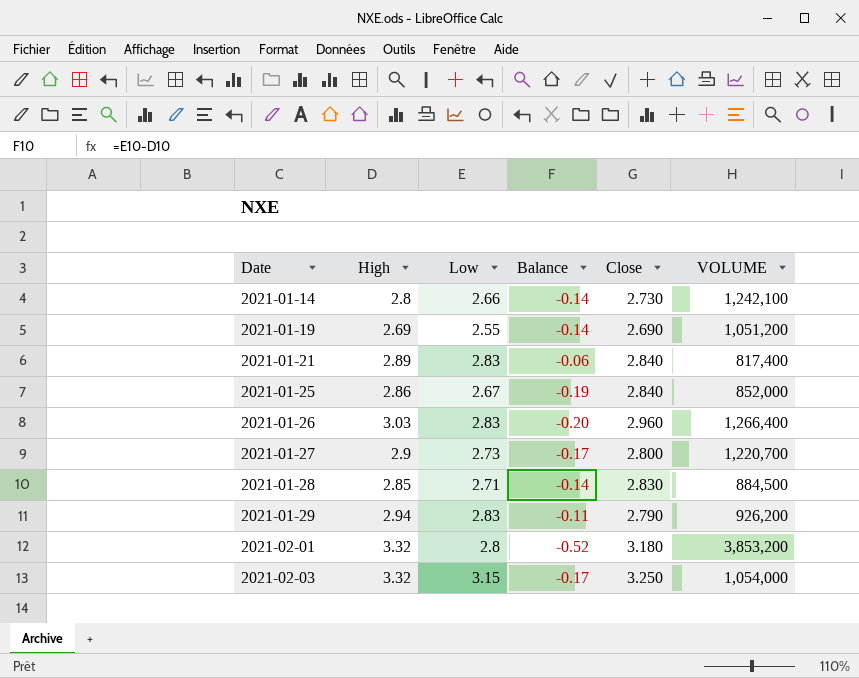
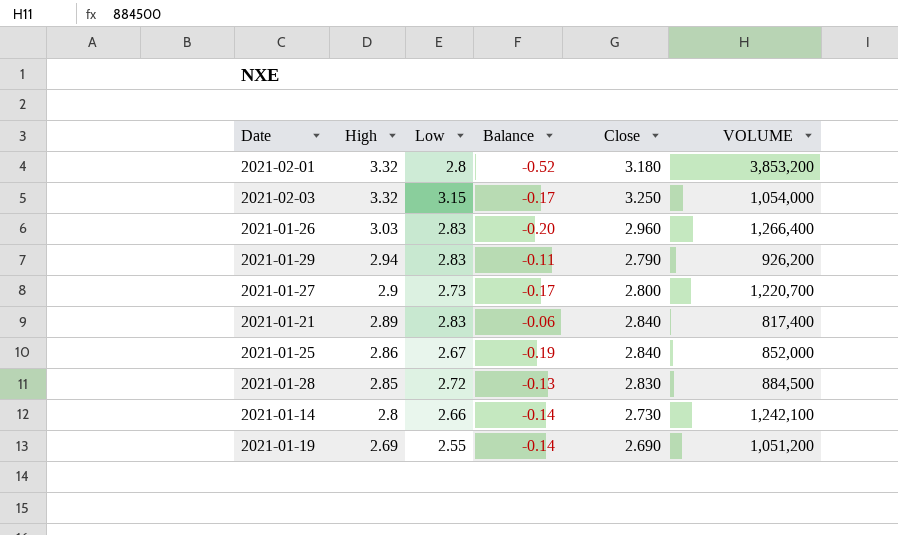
row order: Date ascending -> High descending
2021-01-28 | Low: 2.71 -> 2.72
2021-01-28 | Balance: -0.14 -> -0.13

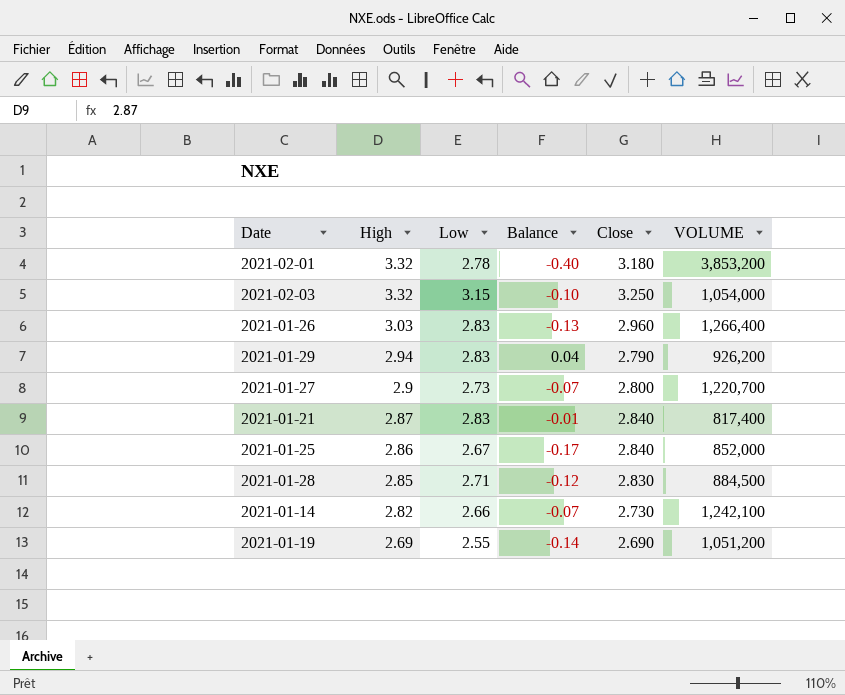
column Balance | formula: [Low] - [High] -> [Low] - [Close]
2021-02-01 | Low: 2.8 -> 2.78
2021-01-21 | High: 2.89 -> 2.87
2021-01-28 | Low: 2.72 -> 2.71
2021-01-14 | High: 2.8 -> 2.82

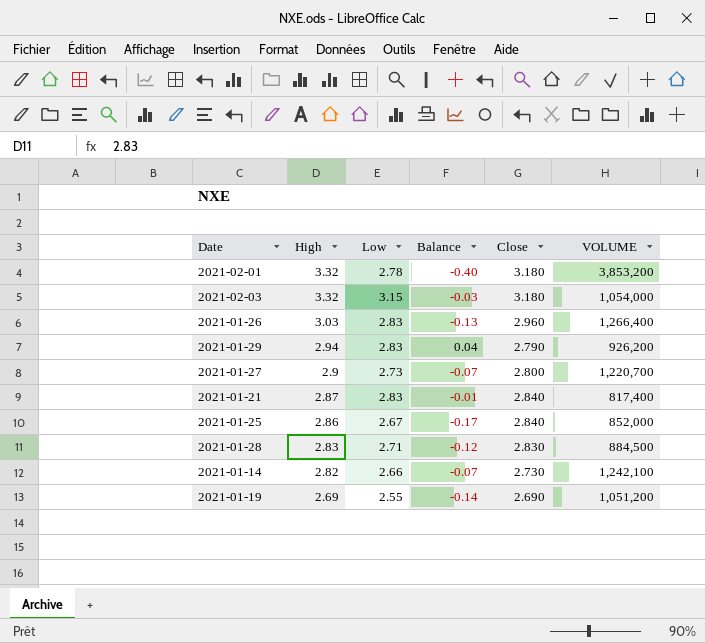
2021-02-03 | Balance: -0.10 -> -0.03
2021-02-03 | Close: 3.250 -> 3.180
2021-01-28 | High: 2.85 -> 2.83

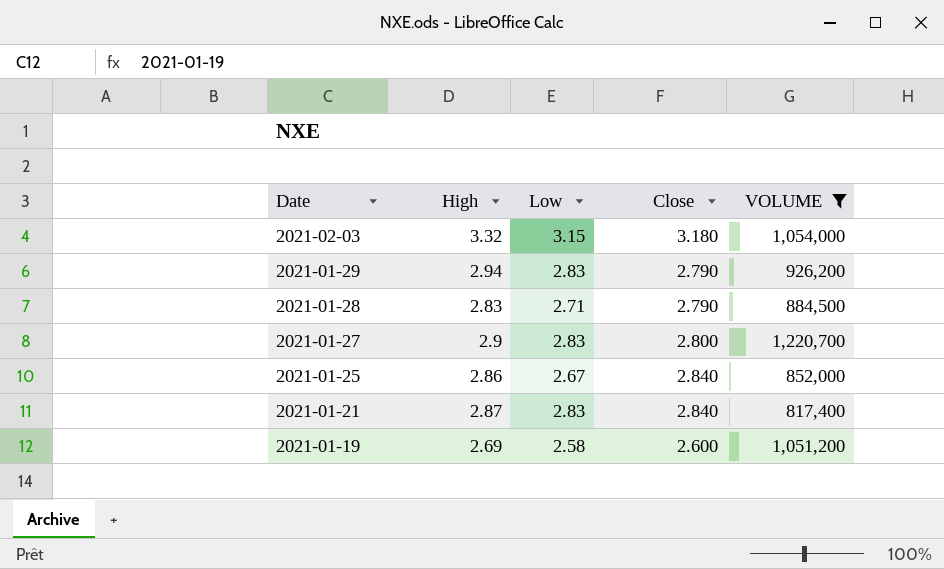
filter: none -> VOLUME <= 1,220,700
row order: High descending -> Date descending
column Balance | formula: [Low] - [Close] -> none
2021-01-28 | Close: 2.830 -> 2.790
2021-01-27 | Low: 2.73 -> 2.83
2021-01-19 | Low: 2.55 -> 2.58
2021-01-19 | Close: 2.690 -> 2.600

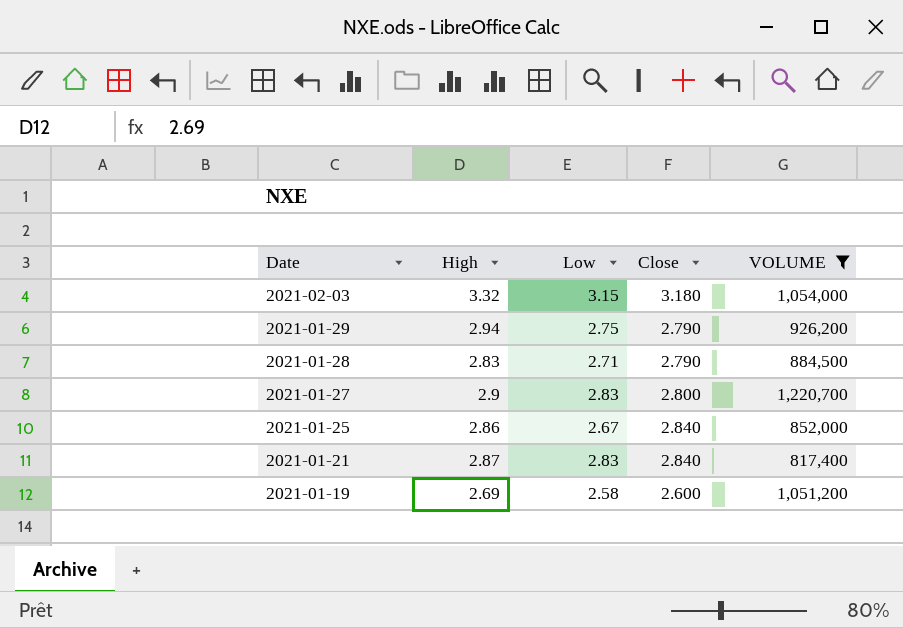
2021-01-29 | Low: 2.83 -> 2.75

